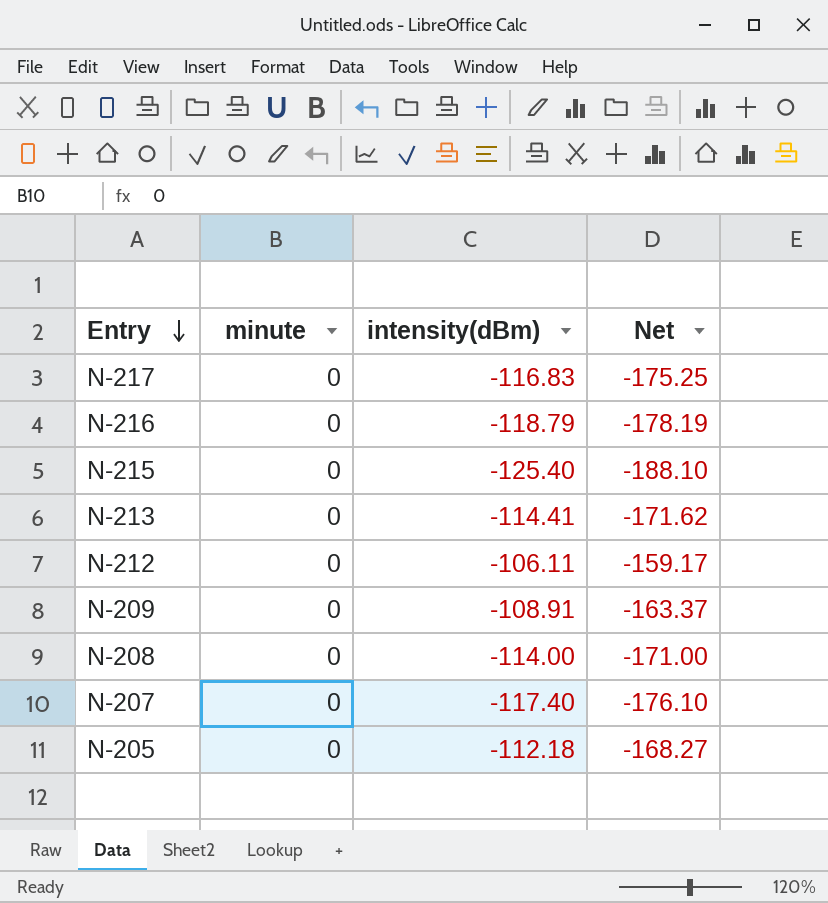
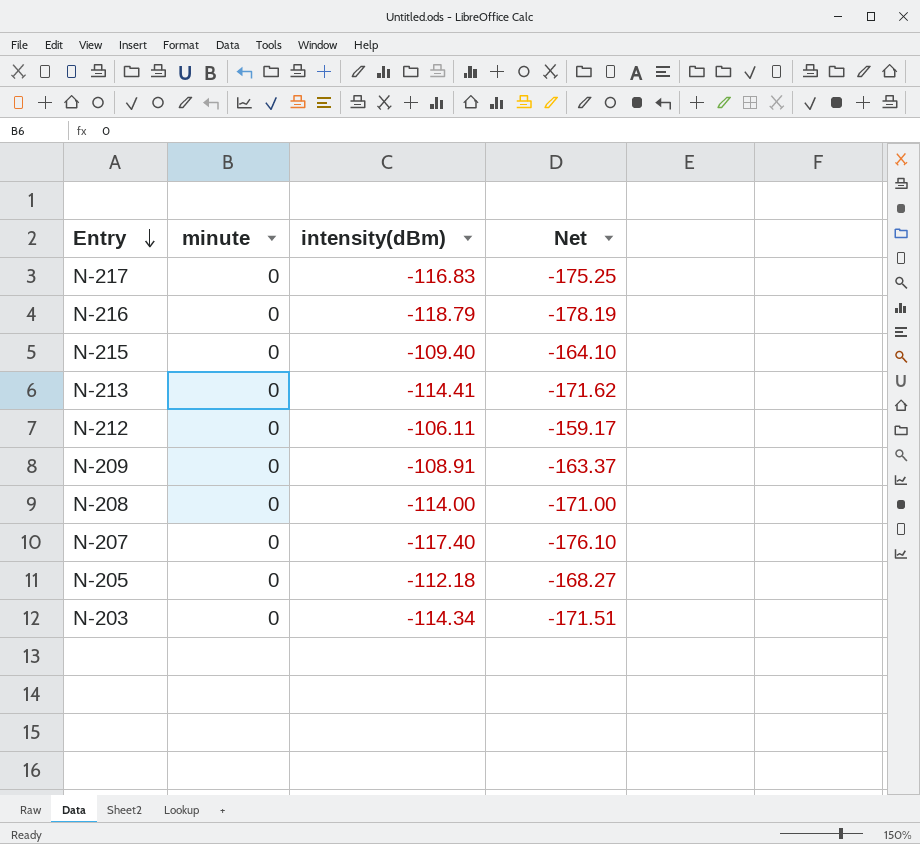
N-215 | intensity(dBm): -125.40 -> -109.40
N-215 | Net: -188.10 -> -164.10
row N-203: none -> 0 | -114.34 | -171.51

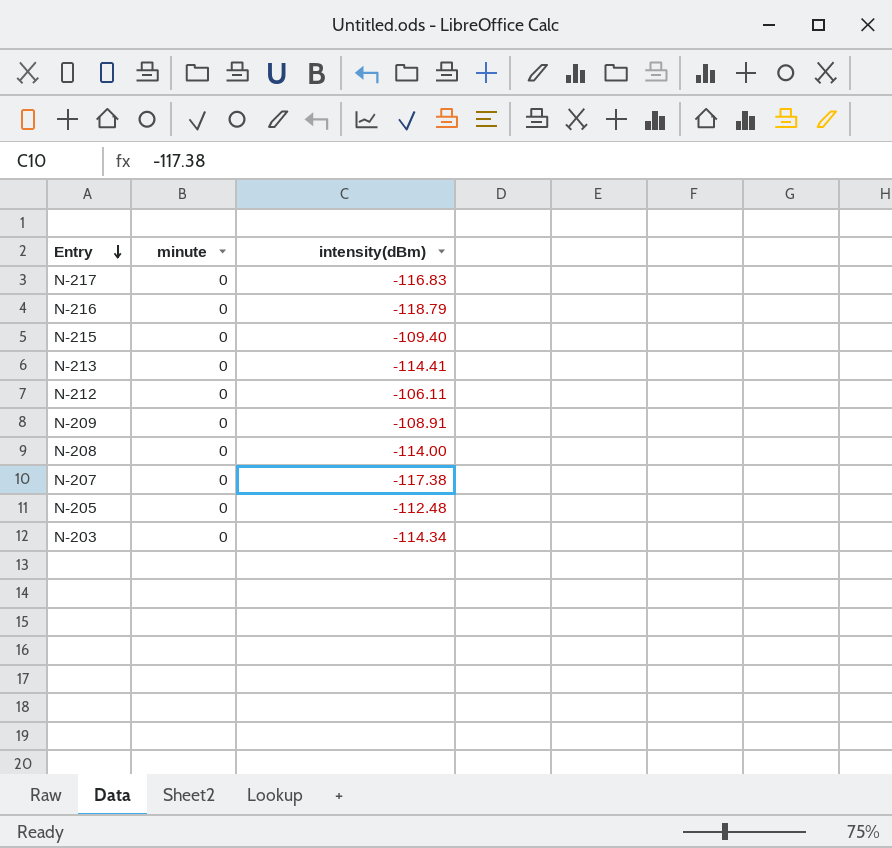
column Net | formula: [intensity(dBm)] * 1.5 -> none
N-207 | intensity(dBm): -117.40 -> -117.38
N-205 | intensity(dBm): -112.18 -> -112.48

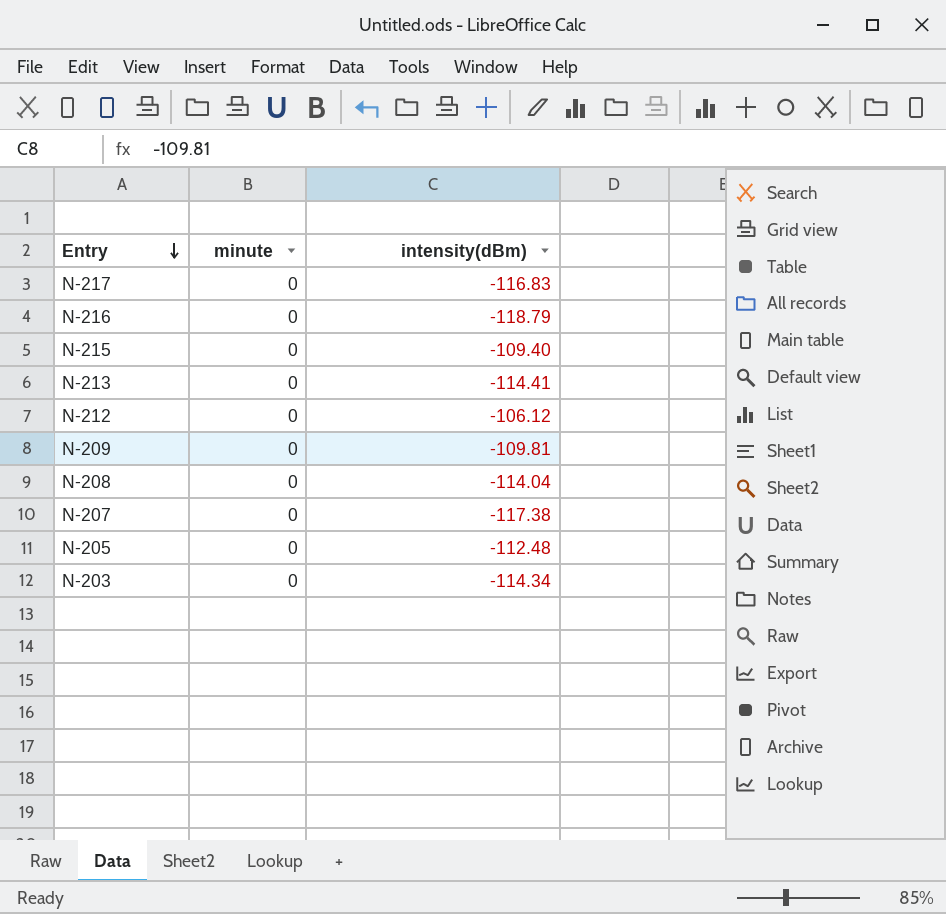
N-212 | intensity(dBm): -106.11 -> -106.12
N-209 | intensity(dBm): -108.91 -> -109.81
N-208 | intensity(dBm): -114.00 -> -114.04

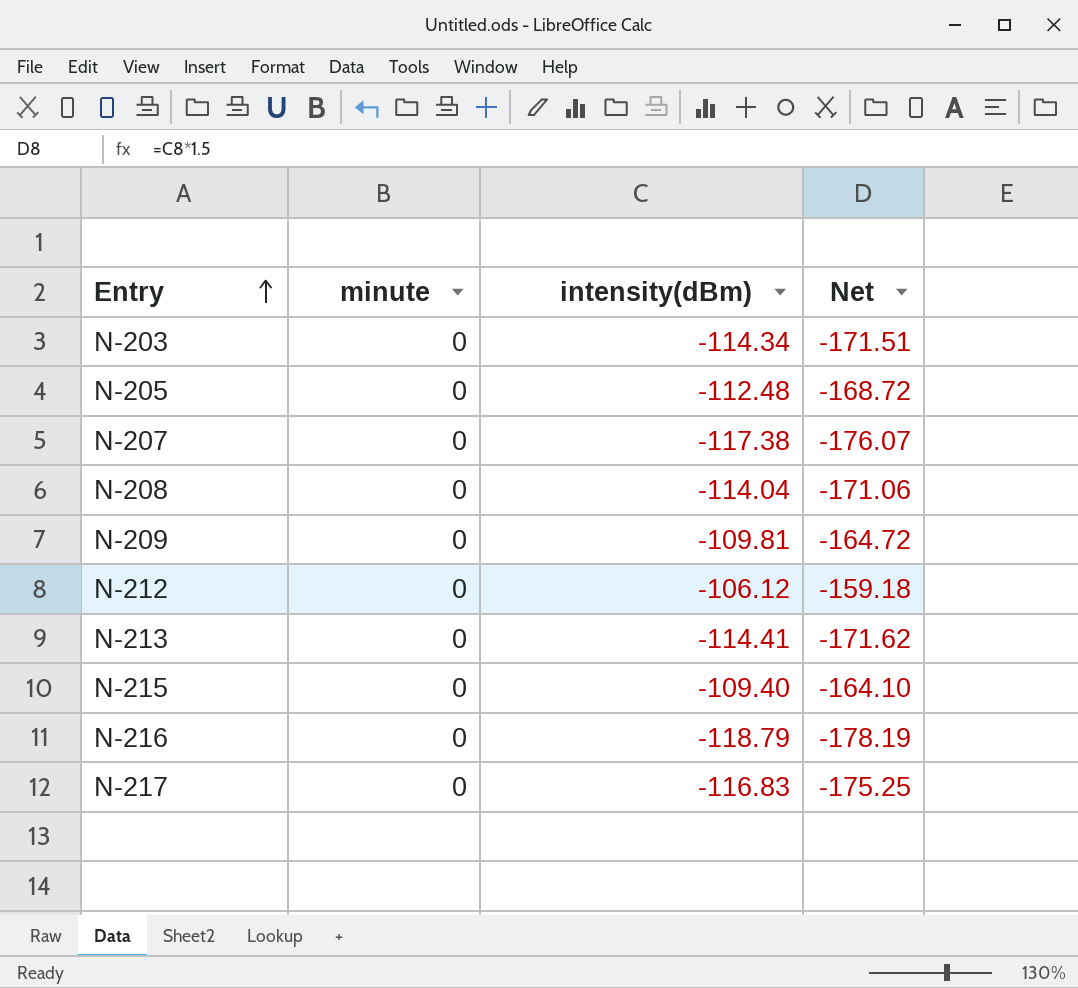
row order: Entry descending -> Entry ascending
column Net | formula: none -> [intensity(dBm)] * 1.5

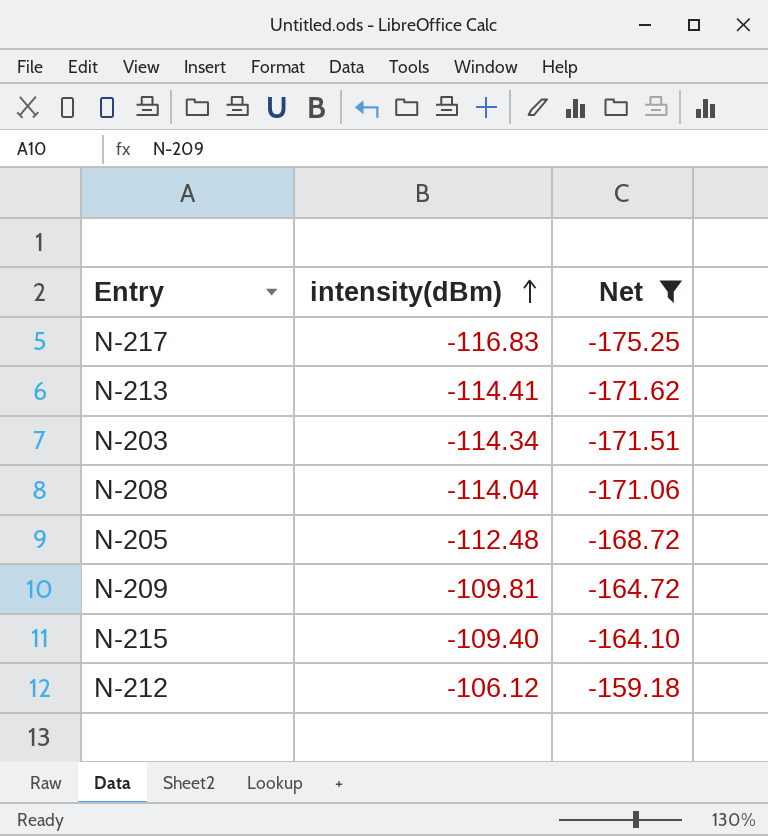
filter: none -> Net >= -175.25
row order: Entry ascending -> intensity(dBm) ascending
column minute | position: 2 -> none

